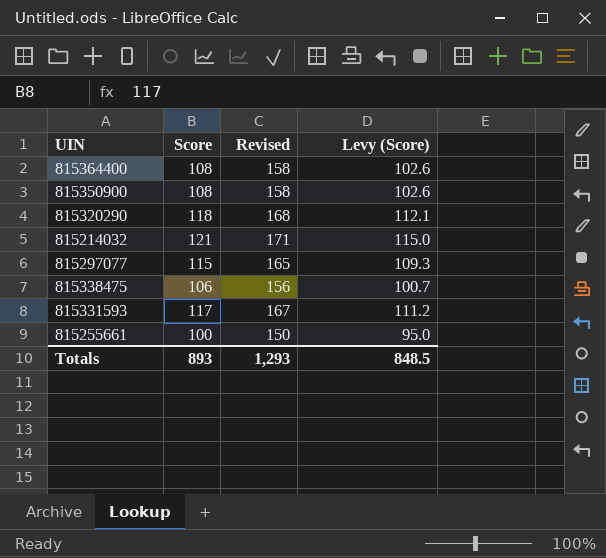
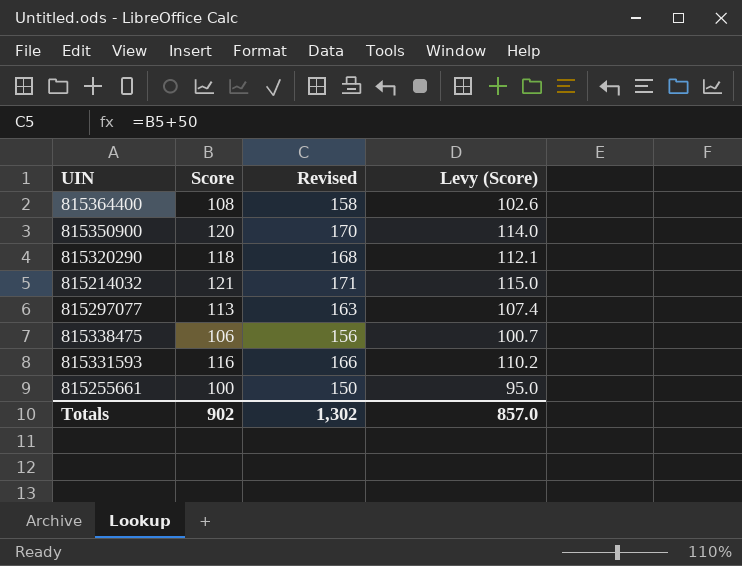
815350900 | Score: 108 -> 120
815350900 | Revised: 158 -> 170
815350900 | Levy (Score): 102.6 -> 114.0
815297077 | Score: 115 -> 113
815297077 | Revised: 165 -> 163
815297077 | Levy (Score): 109.3 -> 107.4
815331593 | Score: 117 -> 116
815331593 | Revised: 167 -> 166
815331593 | Levy (Score): 111.2 -> 110.2
Totals | Score: 893 -> 902
Totals | Revised: 1,293 -> 1,302
Totals | Levy (Score): 848.5 -> 857.0

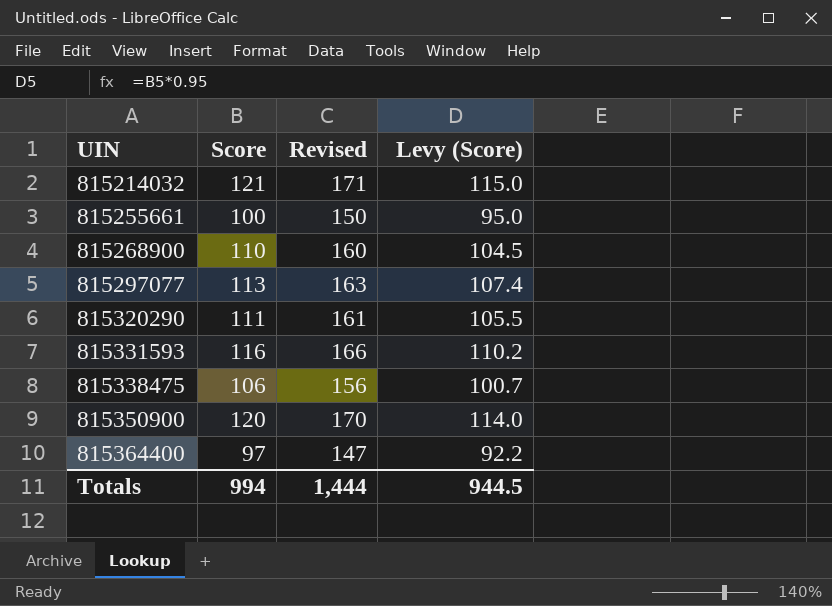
row order: none -> UIN ascending
row 815268900: none -> 110 | 160 | 104.5
815320290 | Score: 118 -> 111
815320290 | Revised: 168 -> 161
815320290 | Levy (Score): 112.1 -> 105.5
815364400 | Score: 108 -> 97
815364400 | Revised: 158 -> 147
815364400 | Levy (Score): 102.6 -> 92.2
Totals | Score: 902 -> 994
Totals | Revised: 1,302 -> 1,444
Totals | Levy (Score): 857.0 -> 944.5

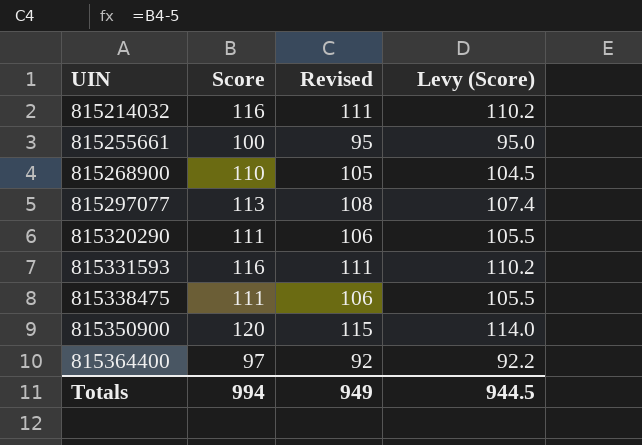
column Revised | formula: [Score] + 50 -> [Score] - 5
815214032 | Score: 121 -> 116
815214032 | Levy (Score): 115.0 -> 110.2
815338475 | Score: 106 -> 111
815338475 | Levy (Score): 100.7 -> 105.5
Totals | Revised: 1,444 -> 949

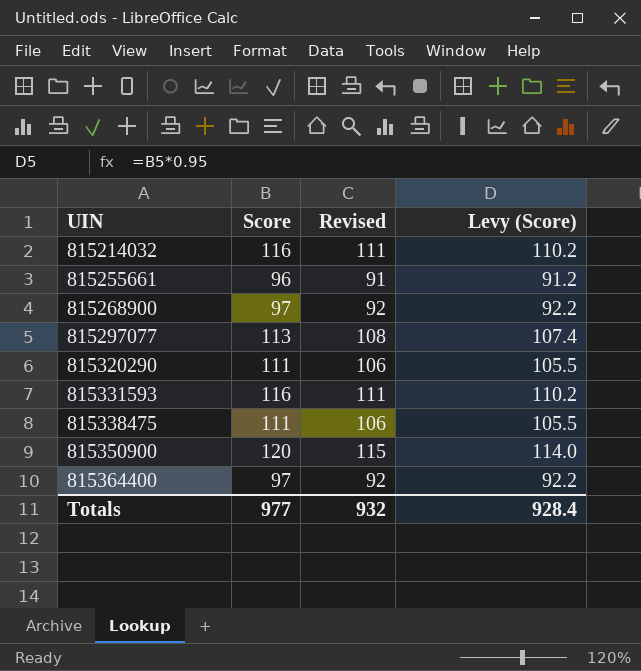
815255661 | Score: 100 -> 96
815255661 | Revised: 95 -> 91
815255661 | Levy (Score): 95.0 -> 91.2
815268900 | Score: 110 -> 97
815268900 | Revised: 105 -> 92
815268900 | Levy (Score): 104.5 -> 92.2
Totals | Score: 994 -> 977
Totals | Revised: 949 -> 932
Totals | Levy (Score): 944.5 -> 928.4

